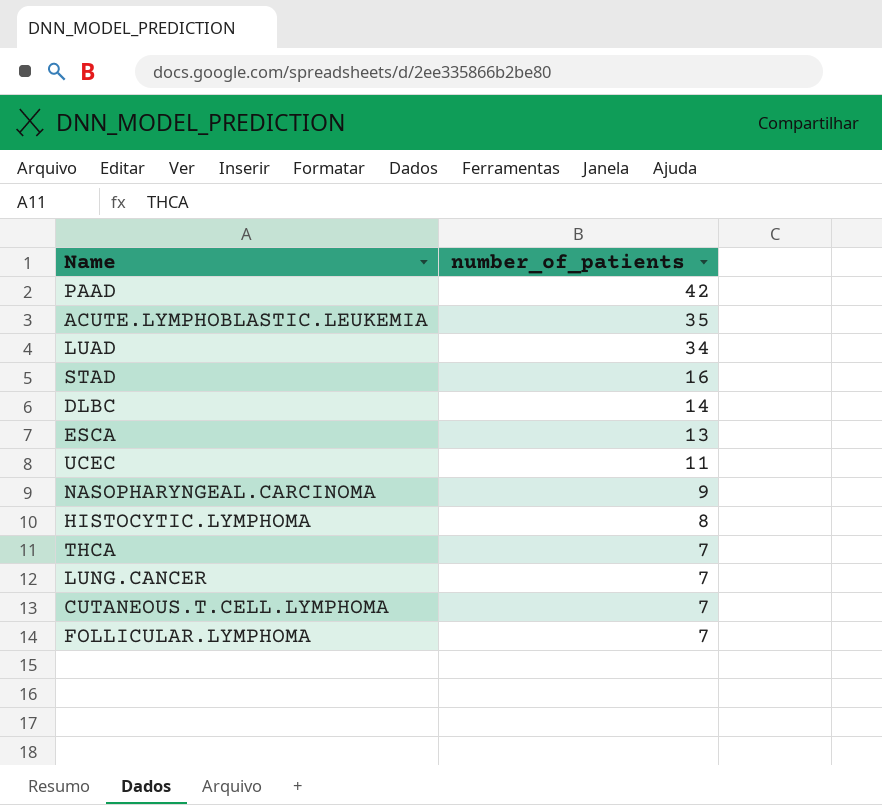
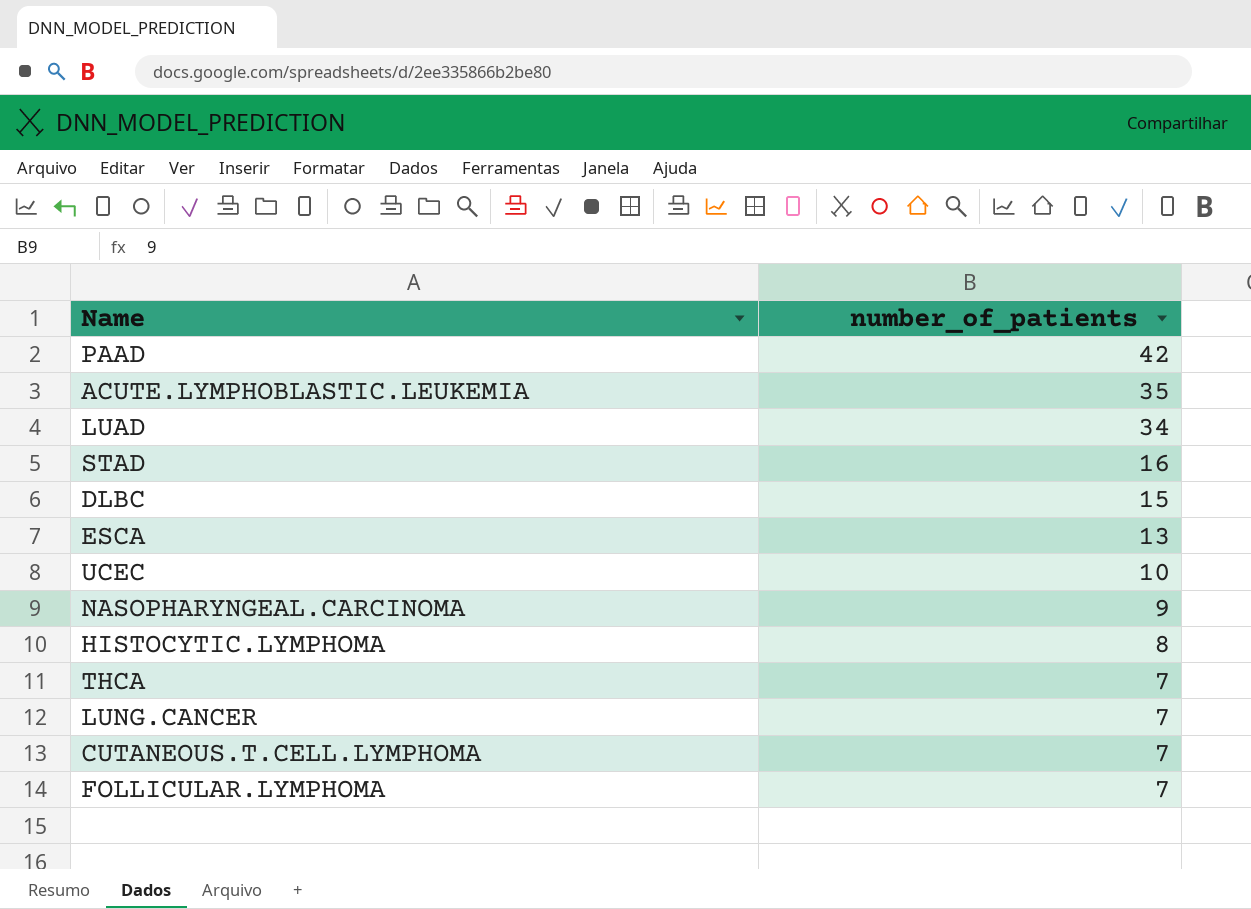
DLBC | number_of_patients: 14 -> 15
UCEC | number_of_patients: 11 -> 10

